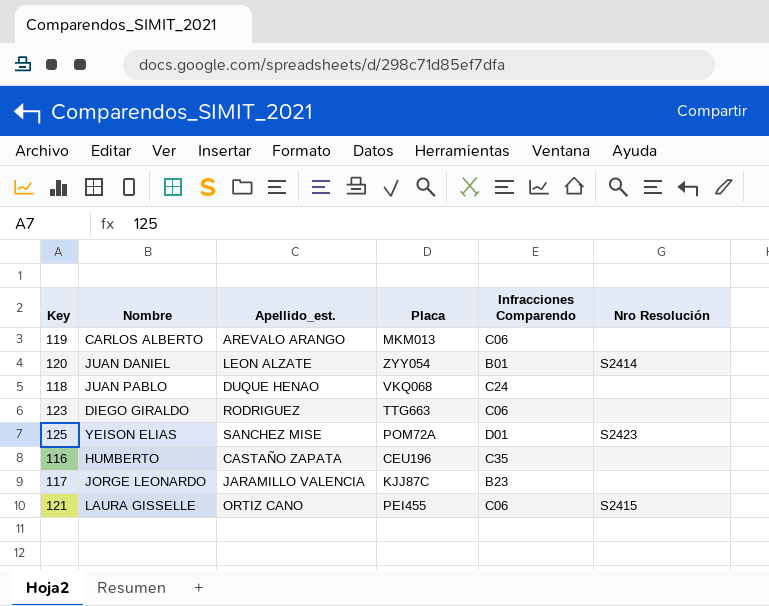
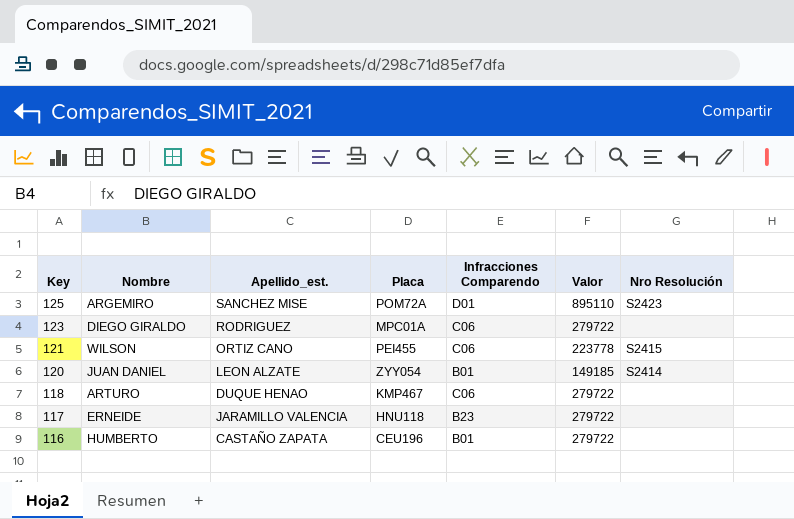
row order: none -> Key descending
column Valor | position: none -> 6
row 119: CARLOS ALBERTO | AREVALO ARANGO | MKM013 | C06 | none -> none
125 | Nombre: YEISON ELIAS -> ARGEMIRO
123 | Placa: TTG663 -> MPC01A
121 | Nombre: LAURA GISSELLE -> WILSON
118 | Nombre: JUAN PABLO -> ARTURO
118 | Placa: VKQ068 -> KMP467
118 | Infracciones Comparendo: C24 -> C06
117 | Nombre: JORGE LEONARDO -> ERNEIDE
117 | Placa: KJJ87C -> HNU118
116 | Infracciones Comparendo: C35 -> B01

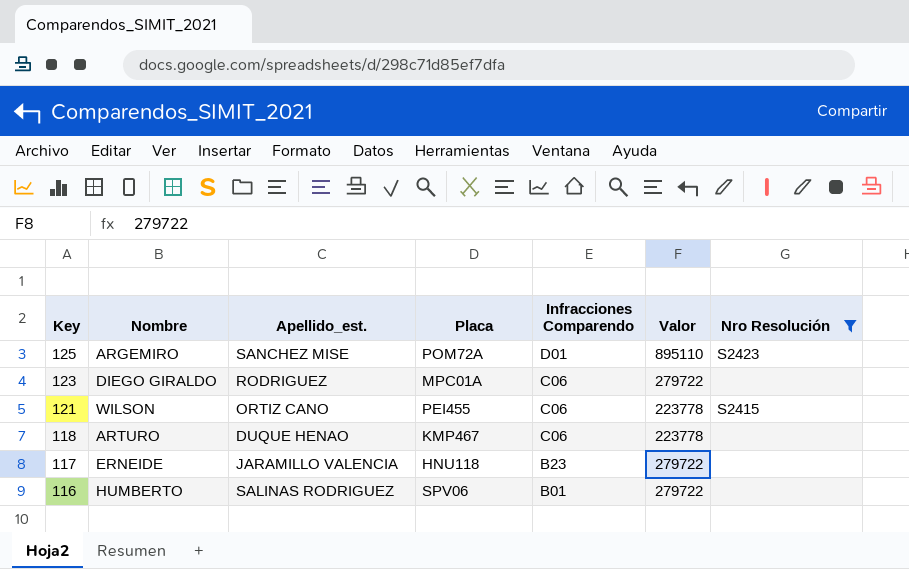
filter: none -> Nro Resolución != S2414
118 | Valor: 279722 -> 223778
116 | Apellido_est.: CASTAÑO ZAPATA -> SALINAS RODRIGUEZ
116 | Placa: CEU196 -> SPV06

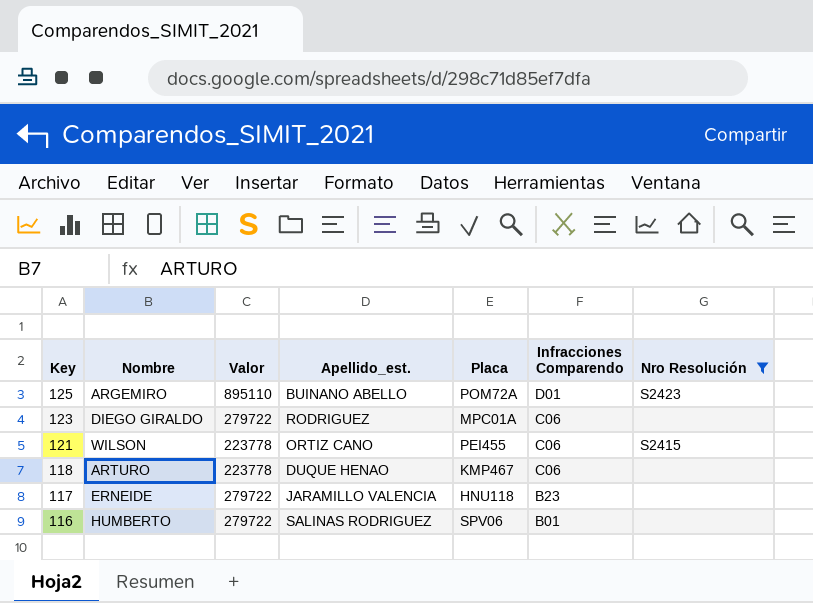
column Valor | position: 6 -> 3
125 | Apellido_est.: SANCHEZ MISE -> BUINANO ABELLO

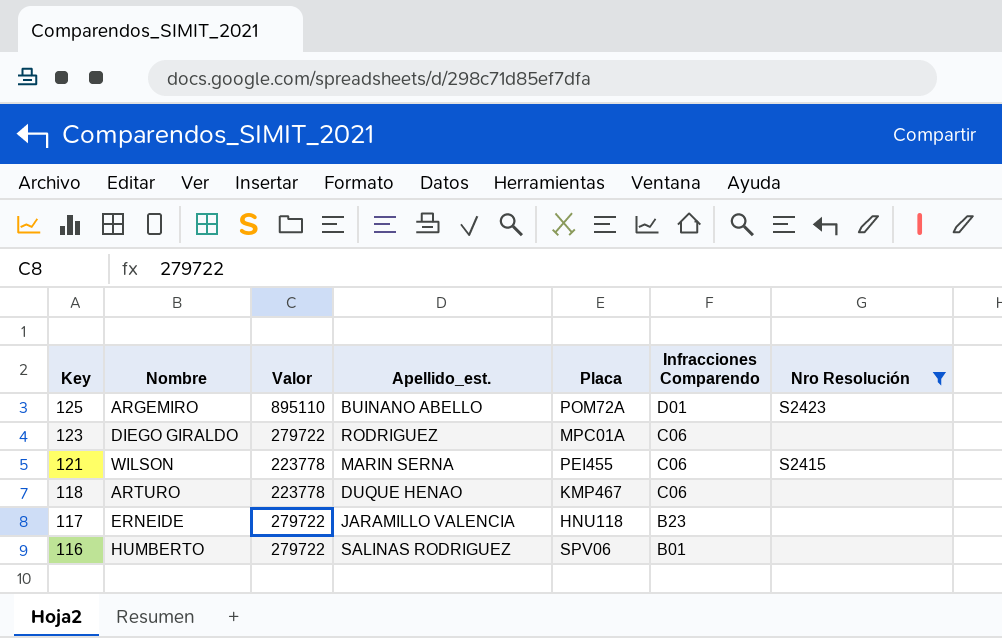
121 | Apellido_est.: ORTIZ CANO -> MARIN SERNA

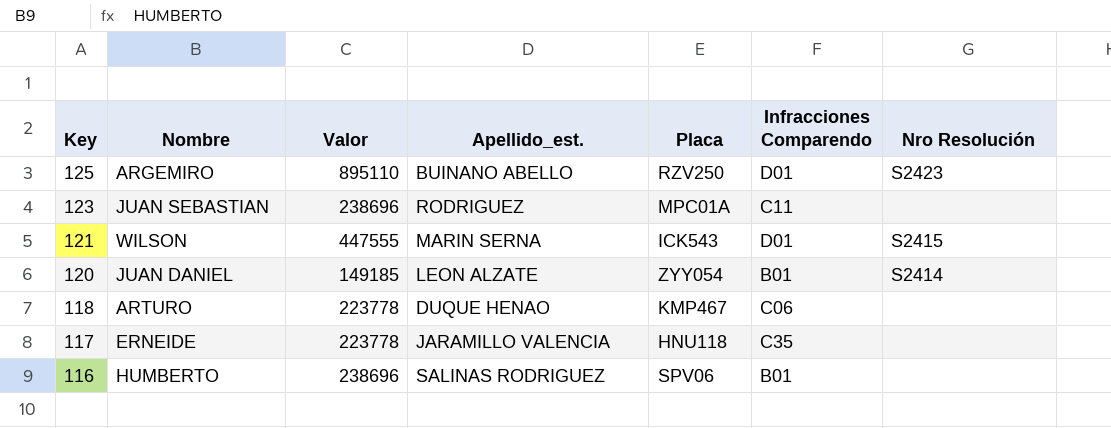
filter: Nro Resolución != S2414 -> none
125 | Placa: POM72A -> RZV250
123 | Nombre: DIEGO GIRALDO -> JUAN SEBASTIAN
123 | Valor: 279722 -> 238696
123 | Infracciones Comparendo: C06 -> C11
121 | Valor: 223778 -> 447555
121 | Placa: PEI455 -> ICK543
121 | Infracciones Comparendo: C06 -> D01
117 | Valor: 279722 -> 223778
117 | Infracciones Comparendo: B23 -> C35
116 | Valor: 279722 -> 238696

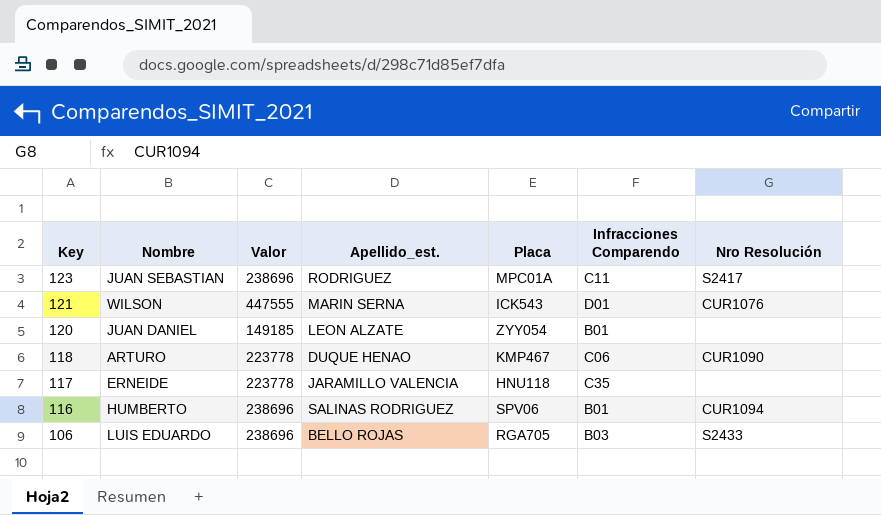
row 125: ARGEMIRO | 895110 | BUINANO ABELLO | RZV250 | D01 | S2423 -> none
123 | Nro Resolución: none -> S2417
121 | Nro Resolución: S2415 -> CUR1076
120 | Nro Resolución: S2414 -> none
118 | Nro Resolución: none -> CUR1090
116 | Nro Resolución: none -> CUR1094
row 106: none -> LUIS EDUARDO | 238696 | BELLO ROJAS | RGA705 | B03 | S2433

